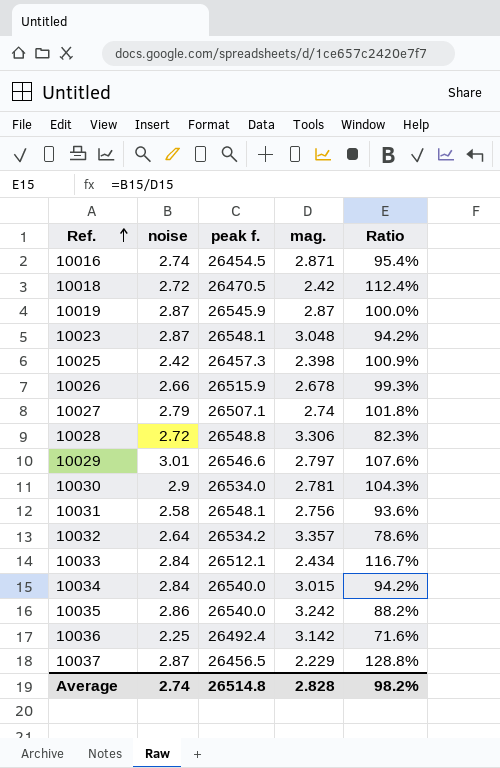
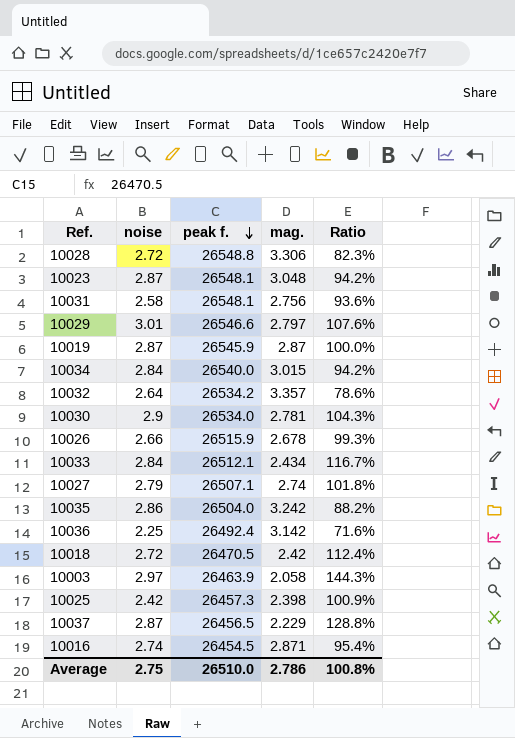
row order: Ref. ascending -> peak f. descending
10035 | peak f.: 26540.0 -> 26504.0
row 10003: none -> 2.97 | 26463.9 | 2.058 | 144.3%
Average | noise: 2.74 -> 2.75
Average | peak f.: 26514.8 -> 26510.0
Average | mag.: 2.828 -> 2.786
Average | Ratio: 98.2% -> 100.8%

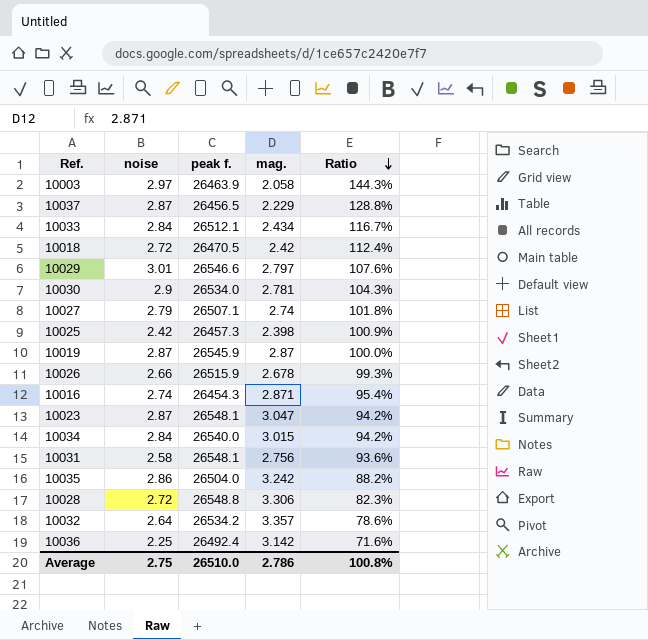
row order: peak f. descending -> Ratio descending
10016 | peak f.: 26454.5 -> 26454.3
10023 | mag.: 3.048 -> 3.047

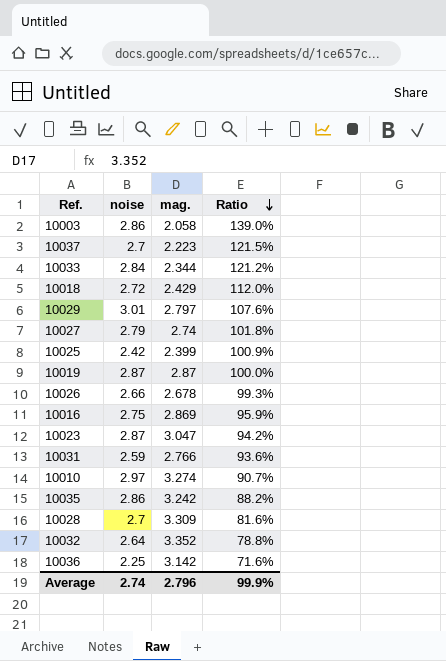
column peak f. | position: 3 -> none
row 10030: 2.9 | 26534.0 | 2.781 | 104.3% -> none
row 10034: 2.84 | 26540.0 | 3.015 | 94.2% -> none
10003 | noise: 2.97 -> 2.86
10003 | Ratio: 144.3% -> 139.0%
10037 | noise: 2.87 -> 2.7
10037 | mag.: 2.229 -> 2.223
10037 | Ratio: 128.8% -> 121.5%
10033 | mag.: 2.434 -> 2.344
10033 | Ratio: 116.7% -> 121.2%
10018 | mag.: 2.42 -> 2.429
10018 | Ratio: 112.4% -> 112.0%
10025 | mag.: 2.398 -> 2.399
10016 | noise: 2.74 -> 2.75
10016 | mag.: 2.871 -> 2.869
10016 | Ratio: 95.4% -> 95.9%
10031 | noise: 2.58 -> 2.59
10031 | mag.: 2.756 -> 2.766
row 10010: none -> 2.97 | 3.274 | 90.7%
10028 | noise: 2.72 -> 2.7
10028 | mag.: 3.306 -> 3.309
10028 | Ratio: 82.3% -> 81.6%
10032 | mag.: 3.357 -> 3.352
10032 | Ratio: 78.6% -> 78.8%
Average | noise: 2.75 -> 2.74
Average | mag.: 2.786 -> 2.796
Average | Ratio: 100.8% -> 99.9%

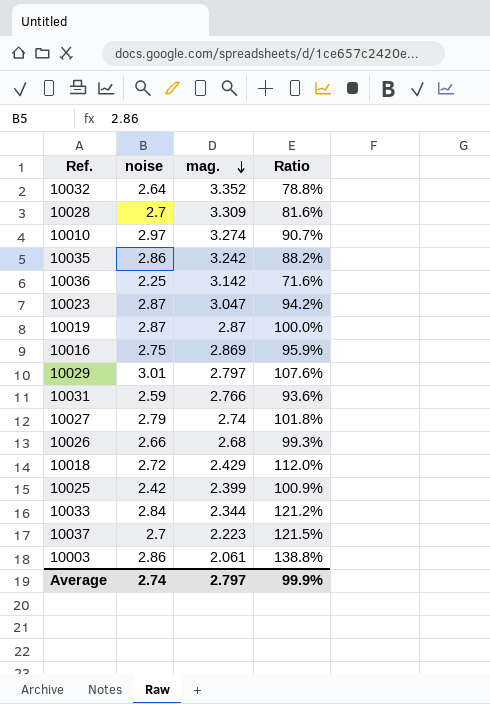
row order: Ratio descending -> mag. descending
10026 | mag.: 2.678 -> 2.68
10003 | mag.: 2.058 -> 2.061
10003 | Ratio: 139.0% -> 138.8%
Average | mag.: 2.796 -> 2.797

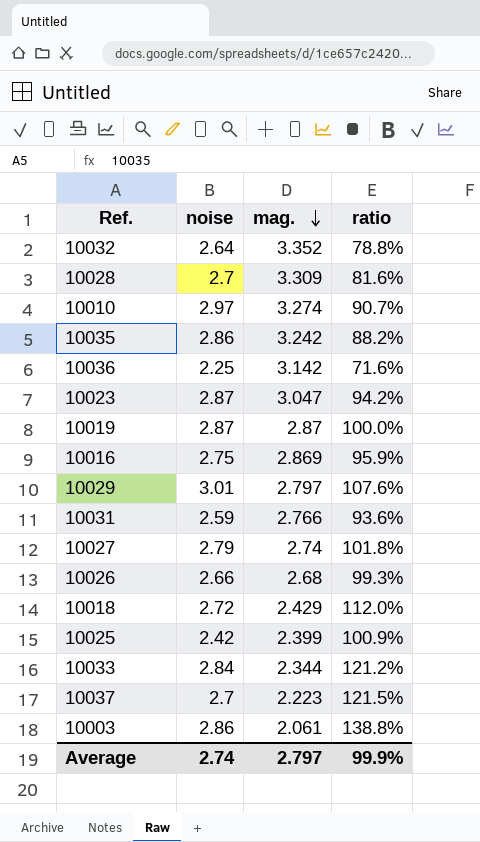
column name: Ratio -> ratio

